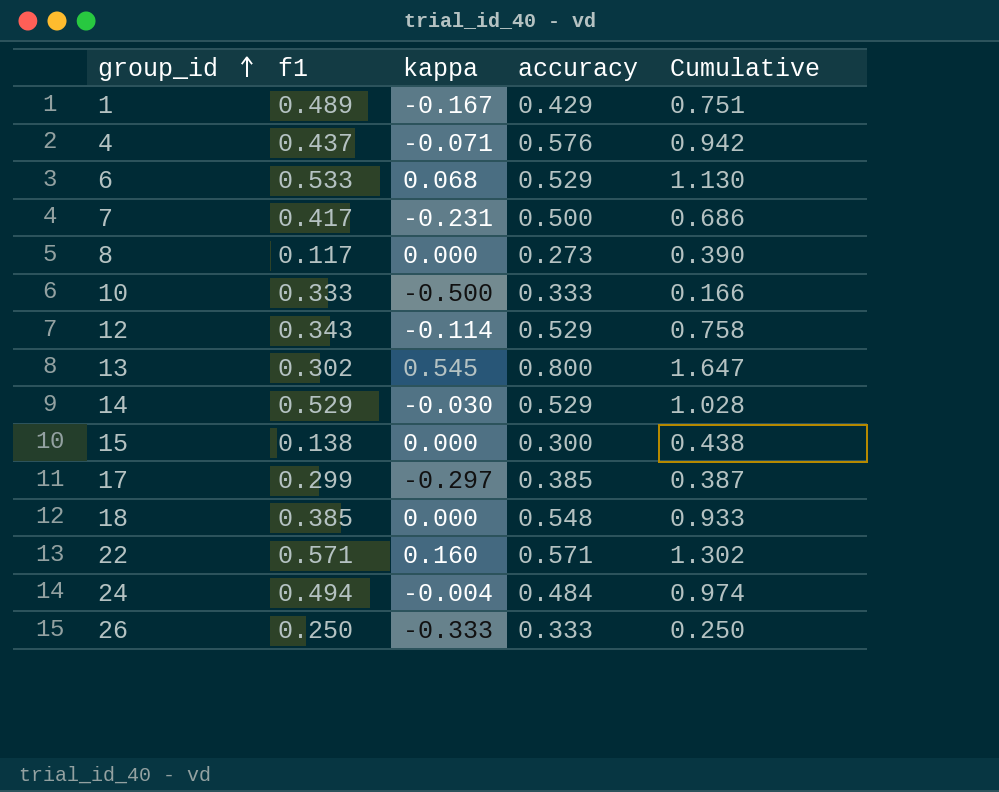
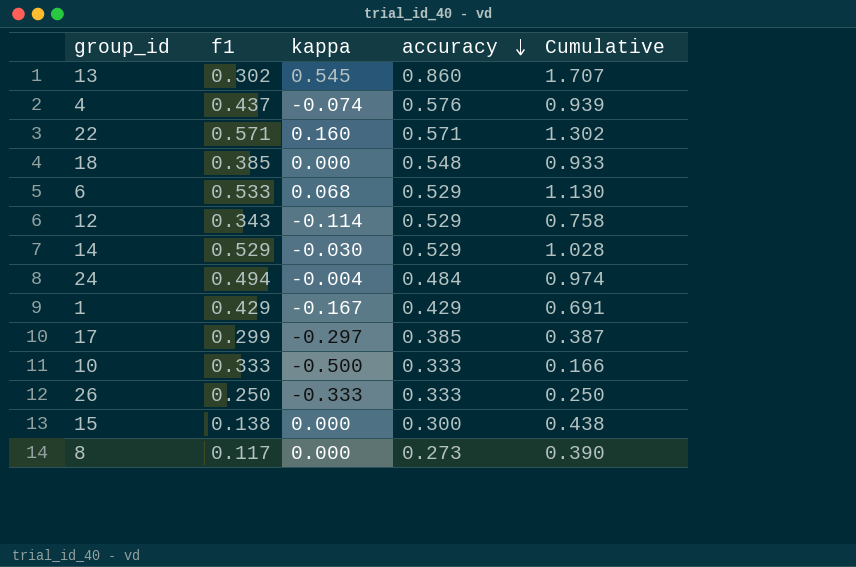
row order: group_id ascending -> accuracy descending
row 7: 0.417 | -0.231 | 0.500 | 0.686 -> none
13 | accuracy: 0.800 -> 0.860
13 | Cumulative: 1.647 -> 1.707
4 | kappa: -0.071 -> -0.074
4 | Cumulative: 0.942 -> 0.939
1 | f1: 0.489 -> 0.429
1 | Cumulative: 0.751 -> 0.691

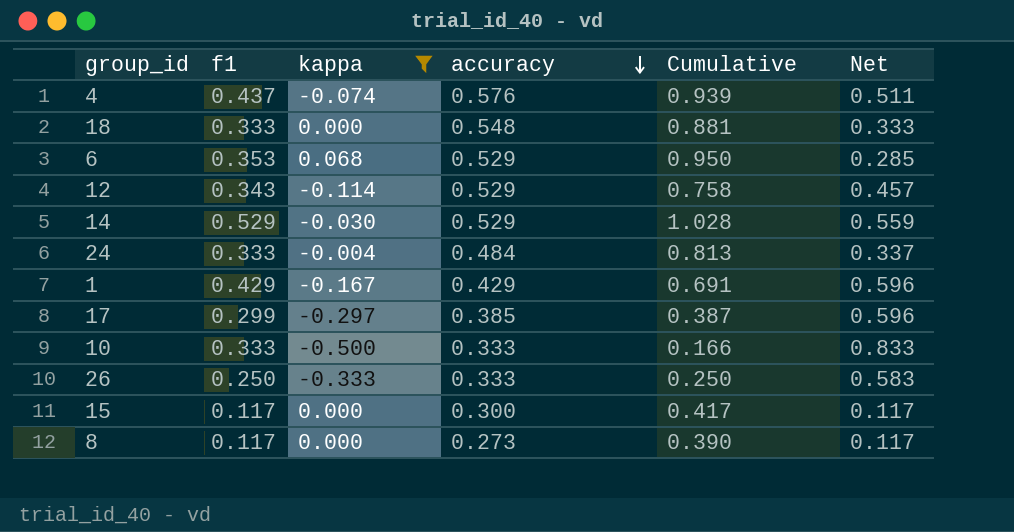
filter: none -> kappa <= 0.068
column Net | formula: none -> [f1] - [kappa]
18 | f1: 0.385 -> 0.333
18 | Cumulative: 0.933 -> 0.881
6 | f1: 0.533 -> 0.353
6 | Cumulative: 1.130 -> 0.950
24 | f1: 0.494 -> 0.333
24 | Cumulative: 0.974 -> 0.813
15 | f1: 0.138 -> 0.117
15 | Cumulative: 0.438 -> 0.417

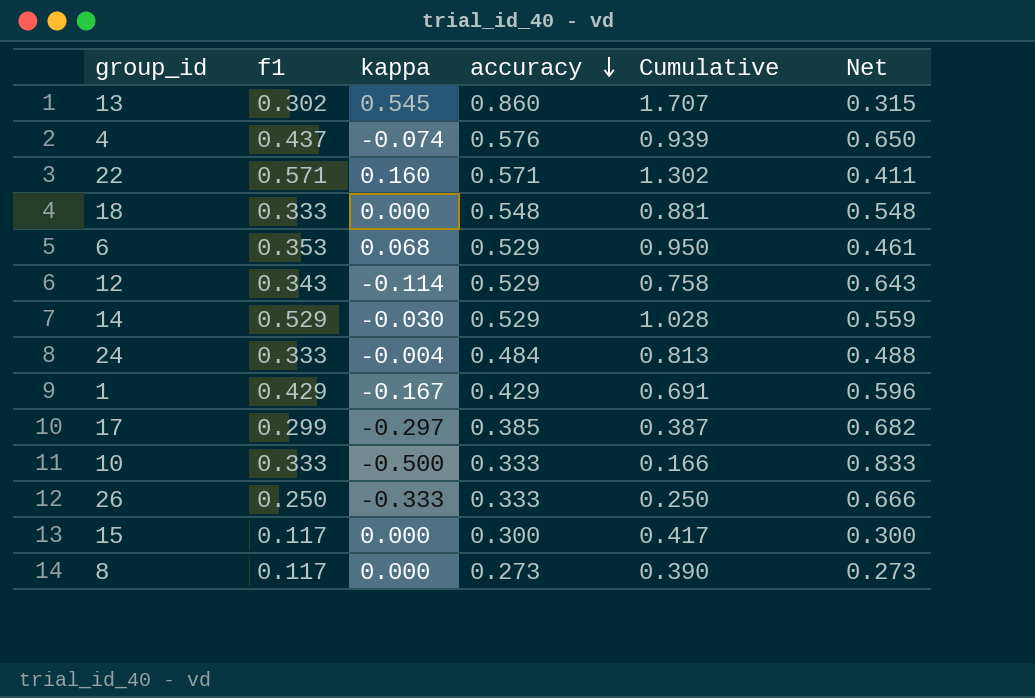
filter: kappa <= 0.068 -> none
column Net | formula: [f1] - [kappa] -> [accuracy] - [kappa]

